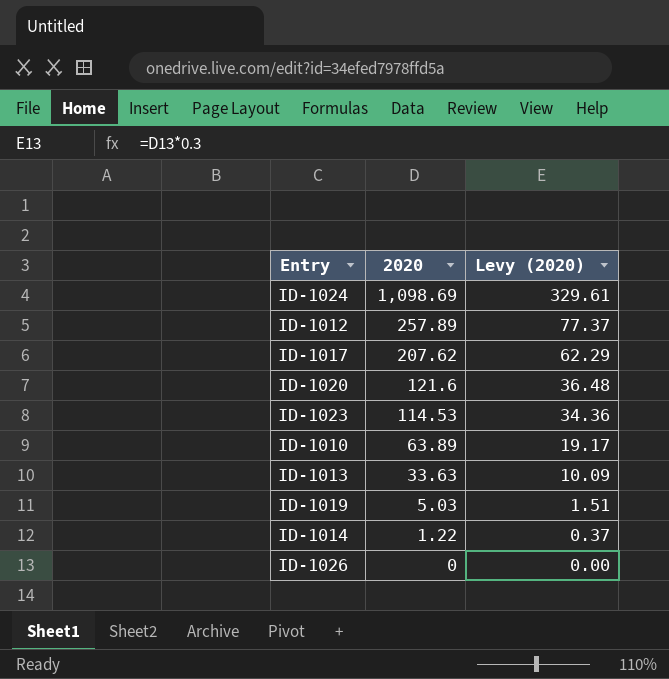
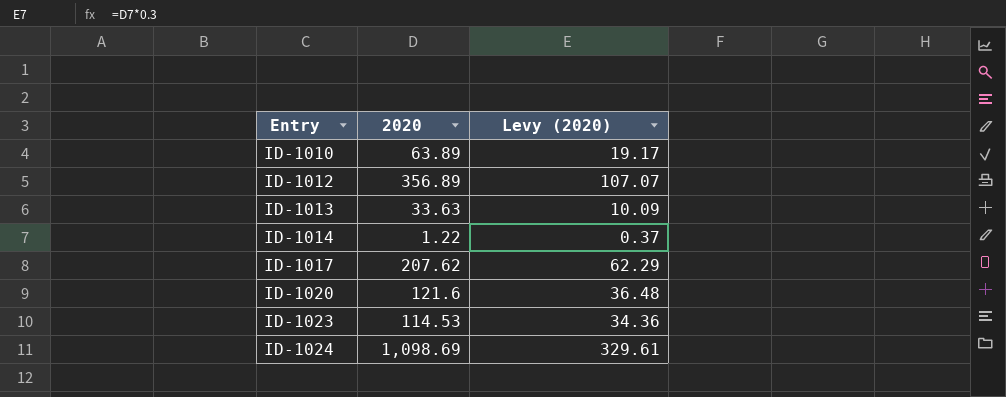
row order: 2020 descending -> Entry ascending
row ID-1019: 5.03 | 1.51 -> none
row ID-1026: 0 | 0.00 -> none
ID-1012 | 2020: 257.89 -> 356.89
ID-1012 | Levy (2020): 77.37 -> 107.07

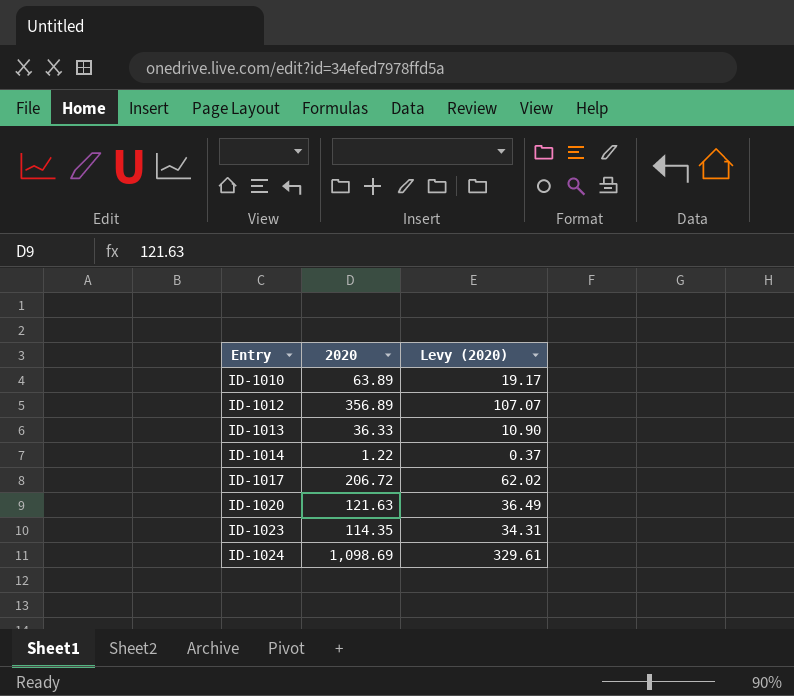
ID-1013 | 2020: 33.63 -> 36.33
ID-1013 | Levy (2020): 10.09 -> 10.90
ID-1017 | 2020: 207.62 -> 206.72
ID-1017 | Levy (2020): 62.29 -> 62.02
ID-1020 | 2020: 121.6 -> 121.63
ID-1020 | Levy (2020): 36.48 -> 36.49
ID-1023 | 2020: 114.53 -> 114.35
ID-1023 | Levy (2020): 34.36 -> 34.31

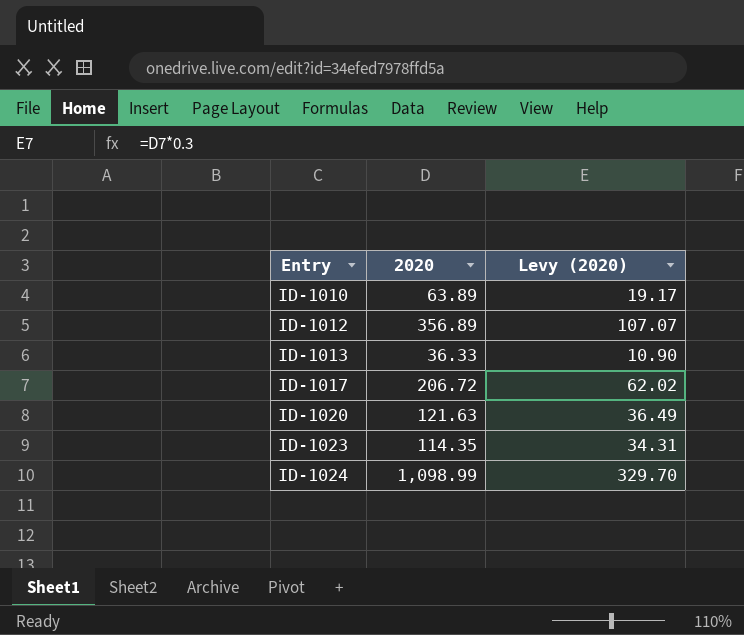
row ID-1014: 1.22 | 0.37 -> none
ID-1024 | 2020: 1,098.69 -> 1,098.99
ID-1024 | Levy (2020): 329.61 -> 329.70

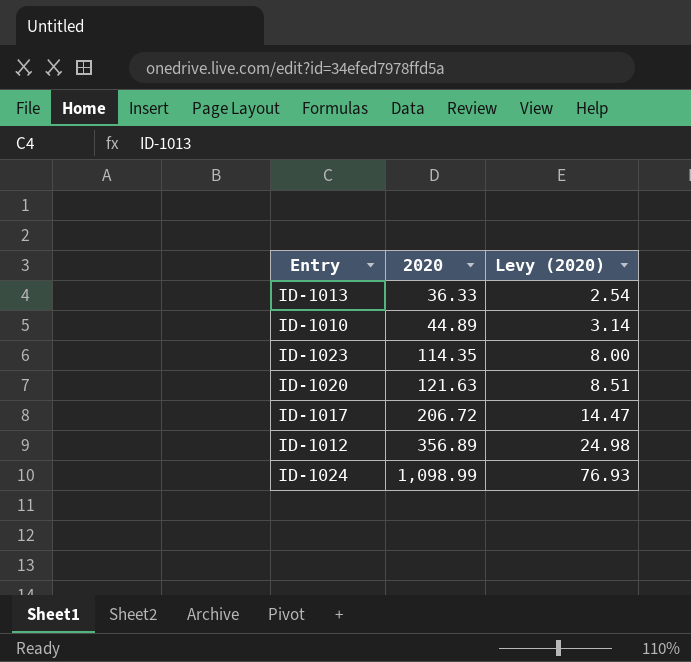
row order: Entry ascending -> 2020 ascending
column Levy (2020) | formula: [2020] * 0.3 -> [2020] * 0.07
ID-1010 | 2020: 63.89 -> 44.89

